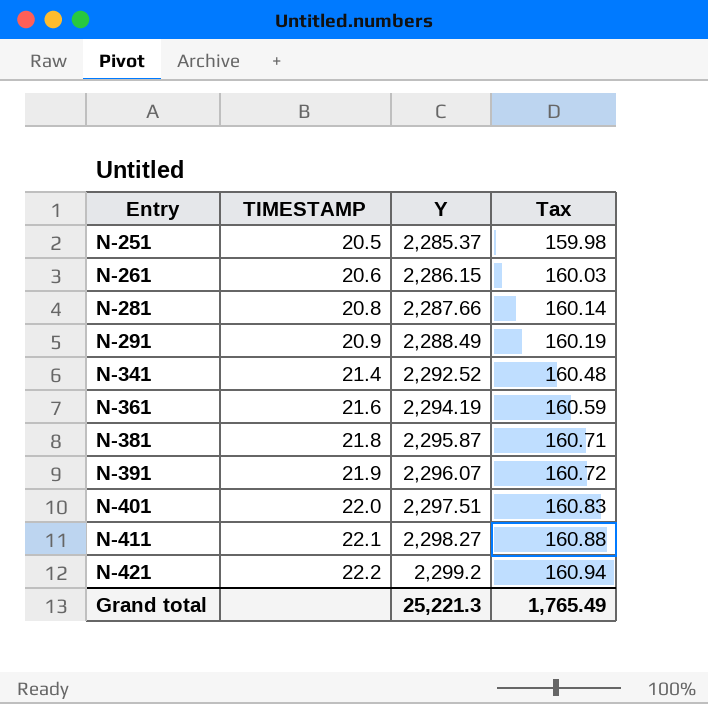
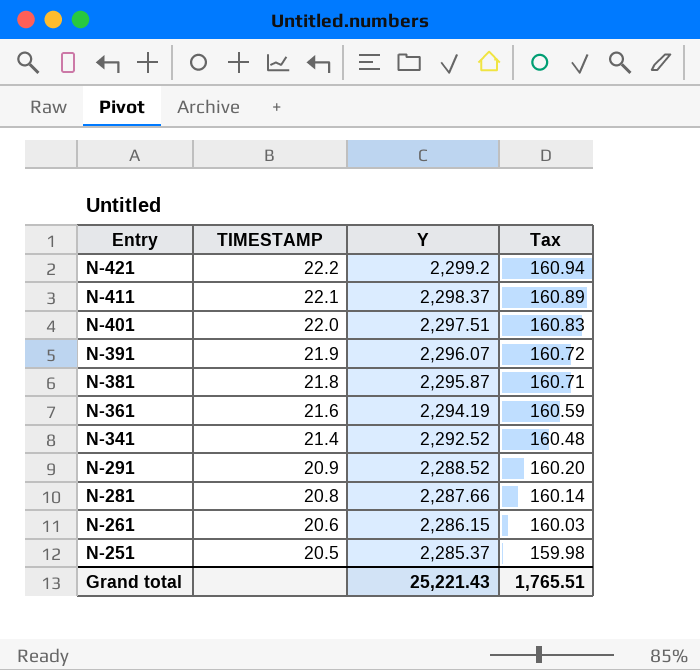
row order: Entry ascending -> Entry descending
N-411 | Y: 2,298.27 -> 2,298.37
N-411 | Tax: 160.88 -> 160.89
N-291 | Y: 2,288.49 -> 2,288.52
N-291 | Tax: 160.19 -> 160.20
Grand total | Y: 25,221.3 -> 25,221.43
Grand total | Tax: 1,765.49 -> 1,765.51

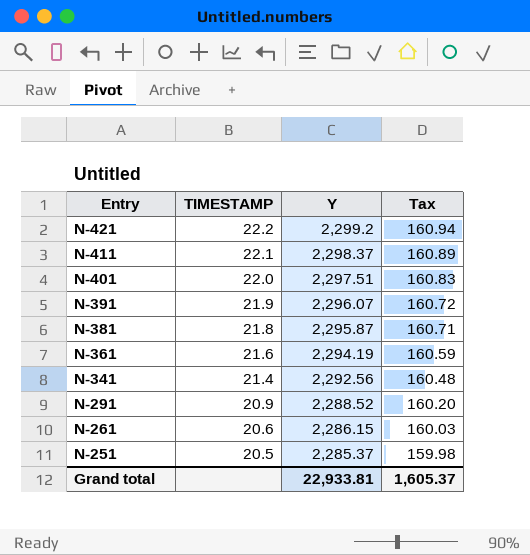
row N-281: 20.8 | 2,287.66 | 160.14 -> none
N-341 | Y: 2,292.52 -> 2,292.56
Grand total | Y: 25,221.43 -> 22,933.81
Grand total | Tax: 1,765.51 -> 1,605.37

